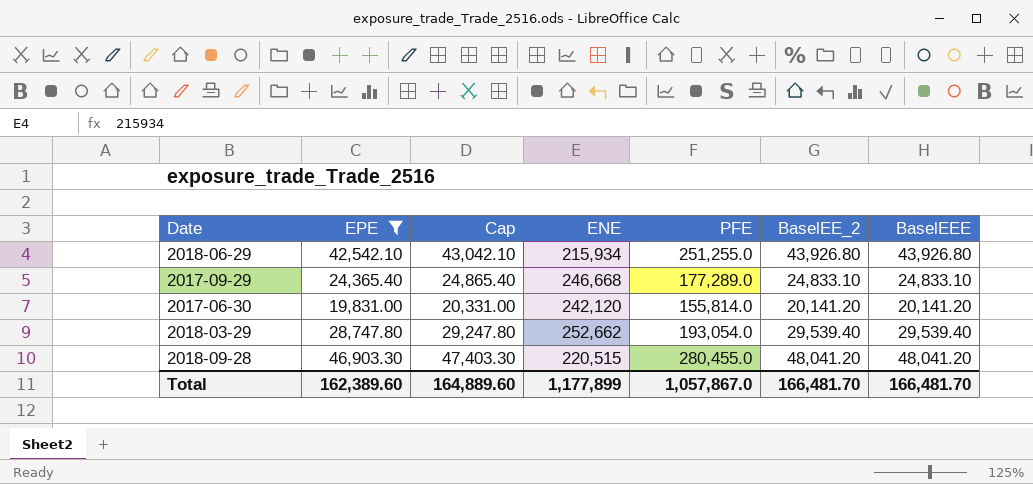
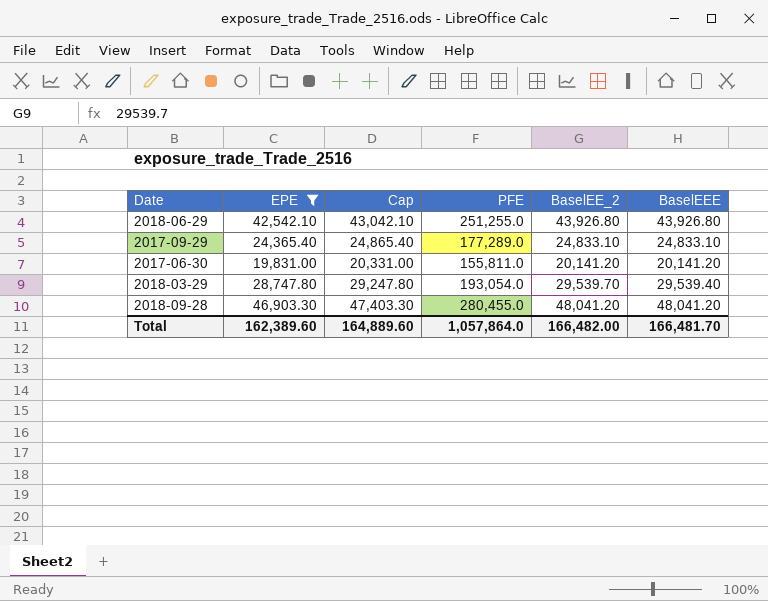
column ENE | position: 4 -> none
2017-06-30 | PFE: 155,814.0 -> 155,811.0
2018-03-29 | BaselEE_2: 29,539.40 -> 29,539.70
Total | PFE: 1,057,867.0 -> 1,057,864.0
Total | BaselEE_2: 166,481.70 -> 166,482.00

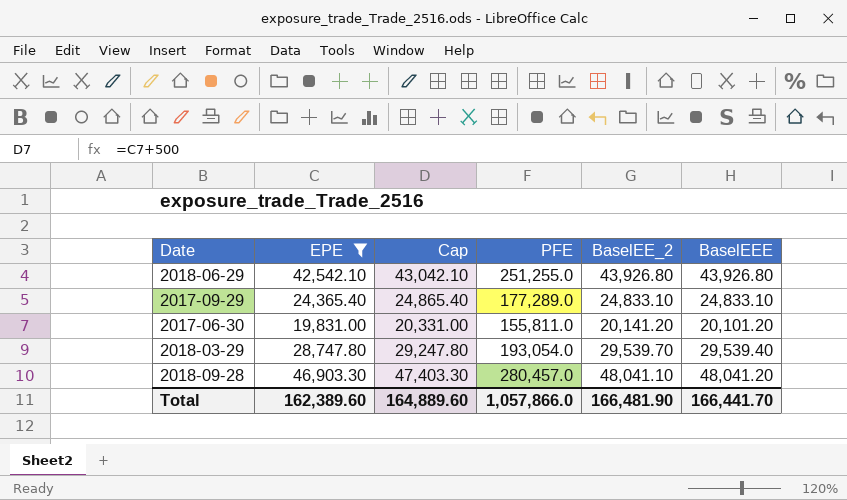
2017-06-30 | BaselEEE: 20,141.20 -> 20,101.20
2018-09-28 | PFE: 280,455.0 -> 280,457.0
2018-09-28 | BaselEE_2: 48,041.20 -> 48,041.10
Total | PFE: 1,057,864.0 -> 1,057,866.0
Total | BaselEE_2: 166,482.00 -> 166,481.90
Total | BaselEEE: 166,481.70 -> 166,441.70

